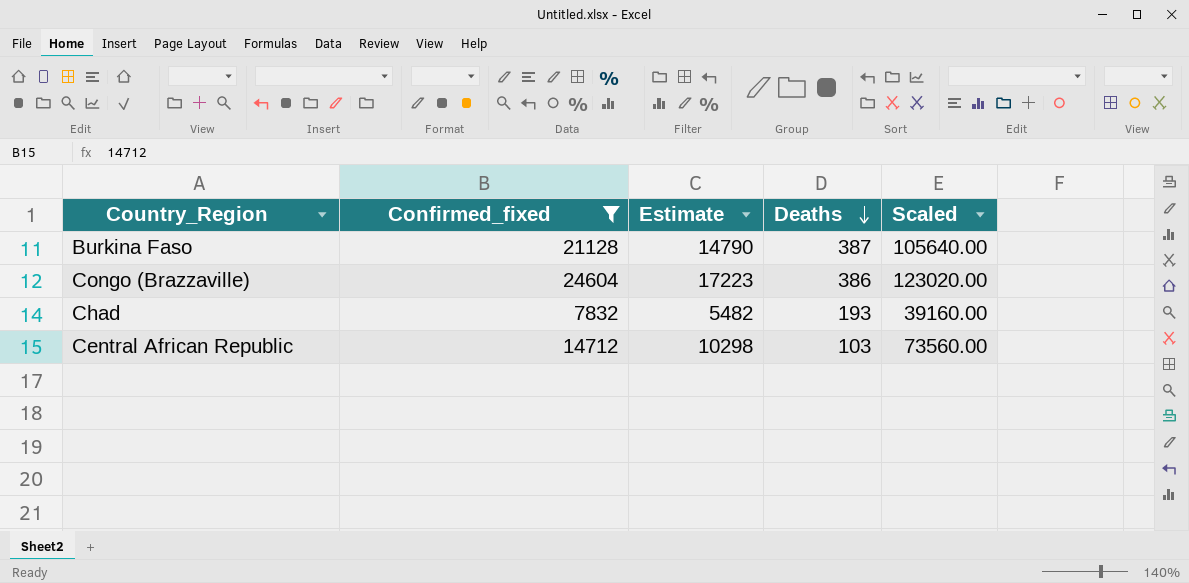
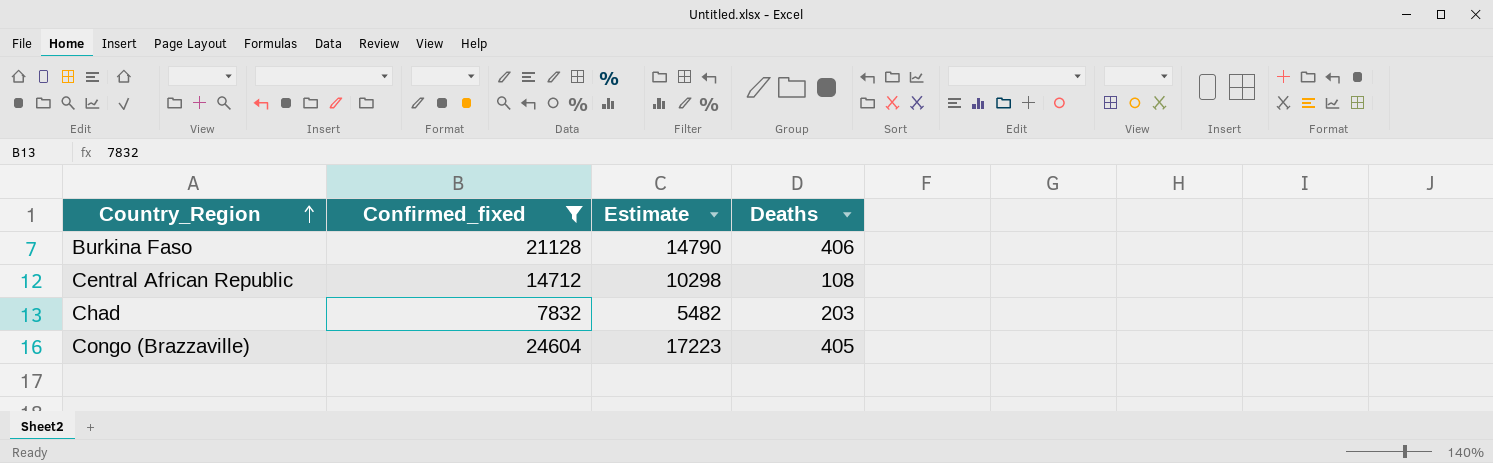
row order: Deaths descending -> Country_Region ascending
column Scaled | formula: [Confirmed_fixed] * 5 -> none
Burkina Faso | Deaths: 387 -> 406
Central African Republic | Deaths: 103 -> 108
Chad | Deaths: 193 -> 203
Congo (Brazzaville) | Deaths: 386 -> 405

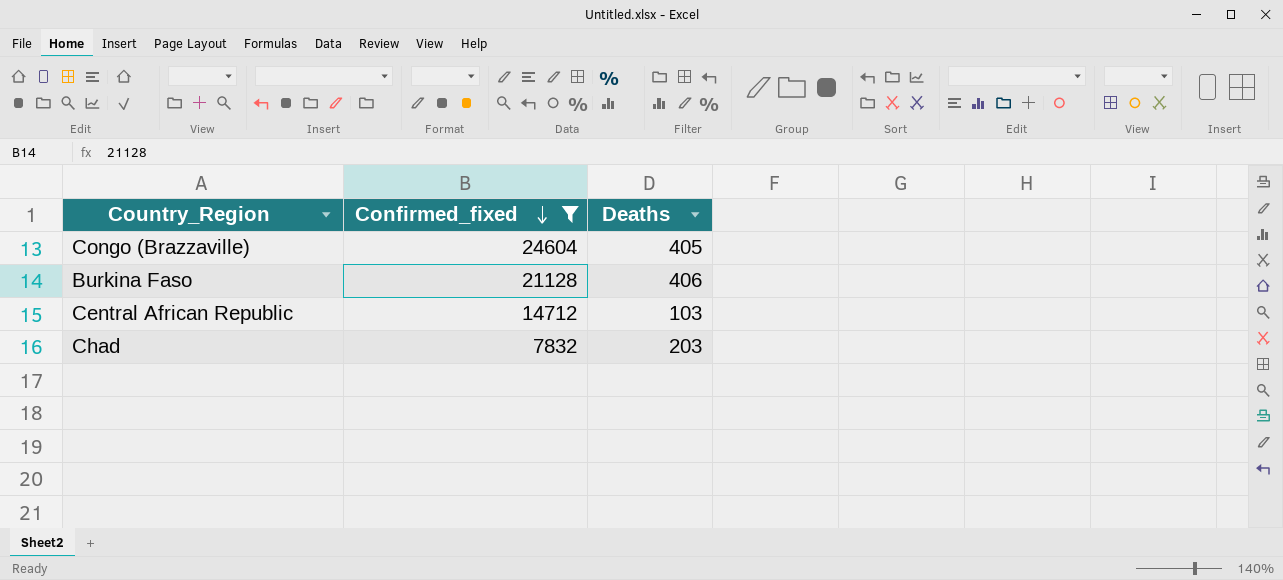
row order: Country_Region ascending -> Confirmed_fixed descending
column Estimate | formula: [Confirmed_fixed] * 0.7 -> none
Central African Republic | Deaths: 108 -> 103

